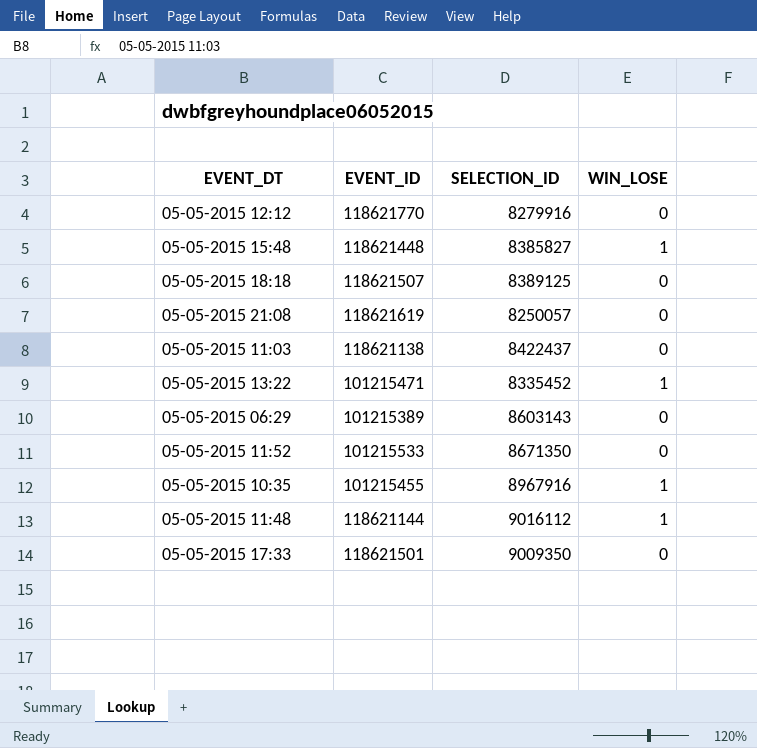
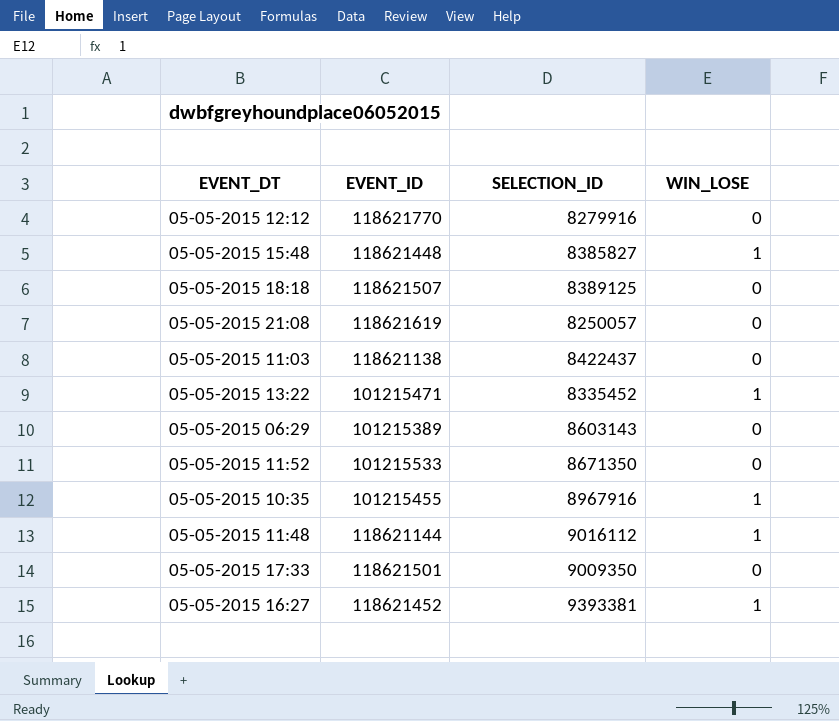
row 05-05-2015 16:27: none -> 118621452 | 9393381 | 1

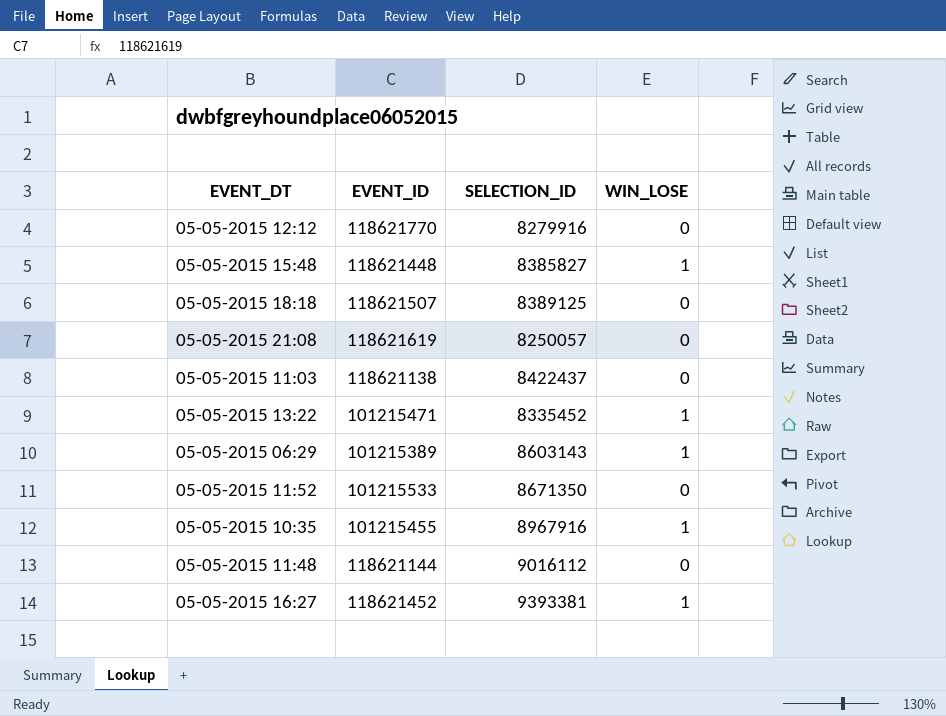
row 05-05-2015 17:33: 118621501 | 9009350 | 0 -> none
05-05-2015 06:29 | WIN_LOSE: 0 -> 1
05-05-2015 11:48 | WIN_LOSE: 1 -> 0

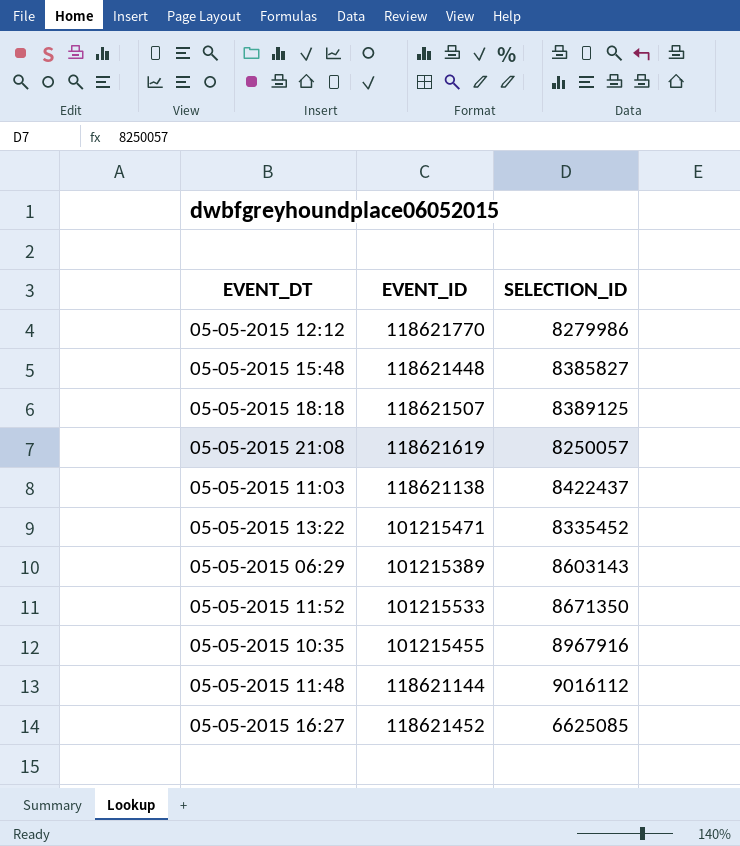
column WIN_LOSE | position: 4 -> none
05-05-2015 12:12 | SELECTION_ID: 8279916 -> 8279986
05-05-2015 16:27 | SELECTION_ID: 9393381 -> 6625085

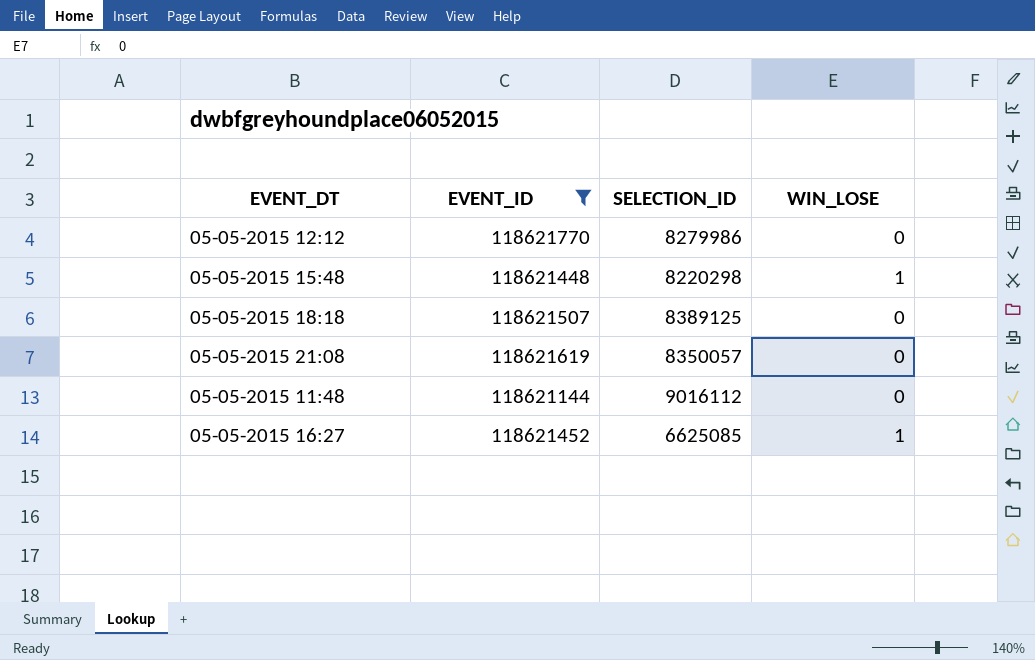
filter: none -> EVENT_ID >= 118621144
column WIN_LOSE | position: none -> 4
05-05-2015 15:48 | SELECTION_ID: 8385827 -> 8220298
05-05-2015 21:08 | SELECTION_ID: 8250057 -> 8350057

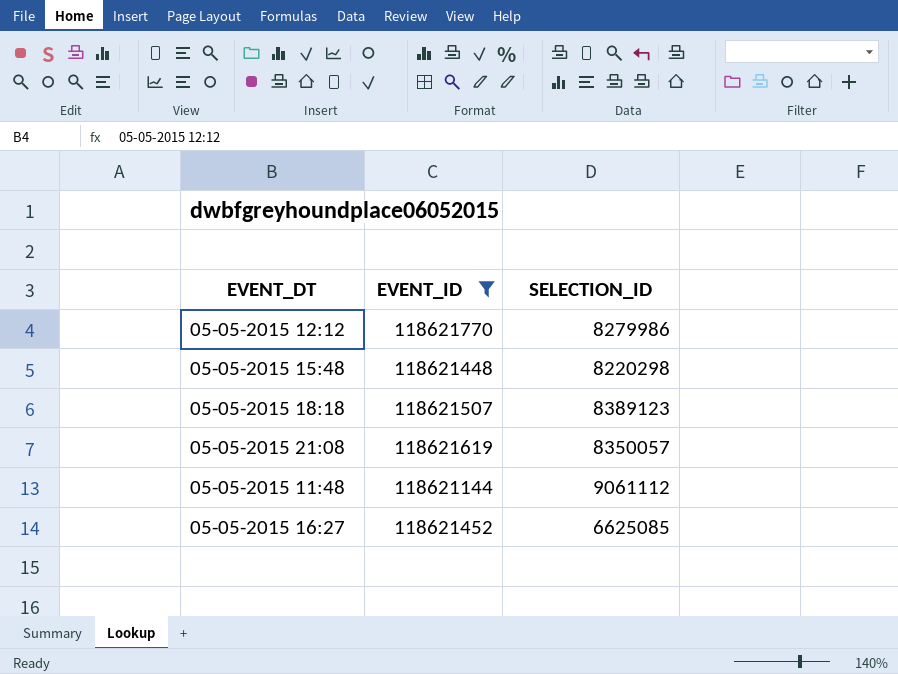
column WIN_LOSE | position: 4 -> none
05-05-2015 18:18 | SELECTION_ID: 8389125 -> 8389123
05-05-2015 11:48 | SELECTION_ID: 9016112 -> 9061112

